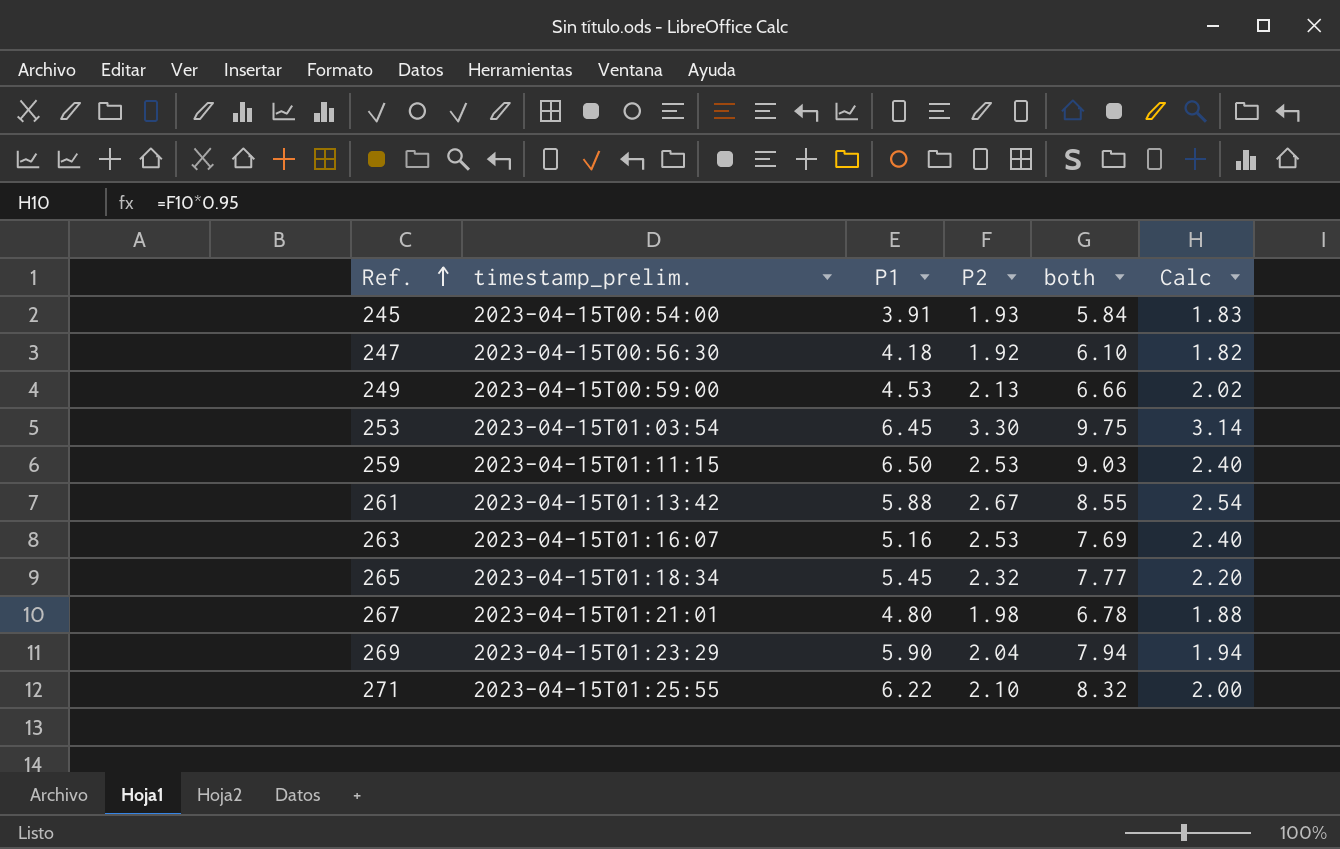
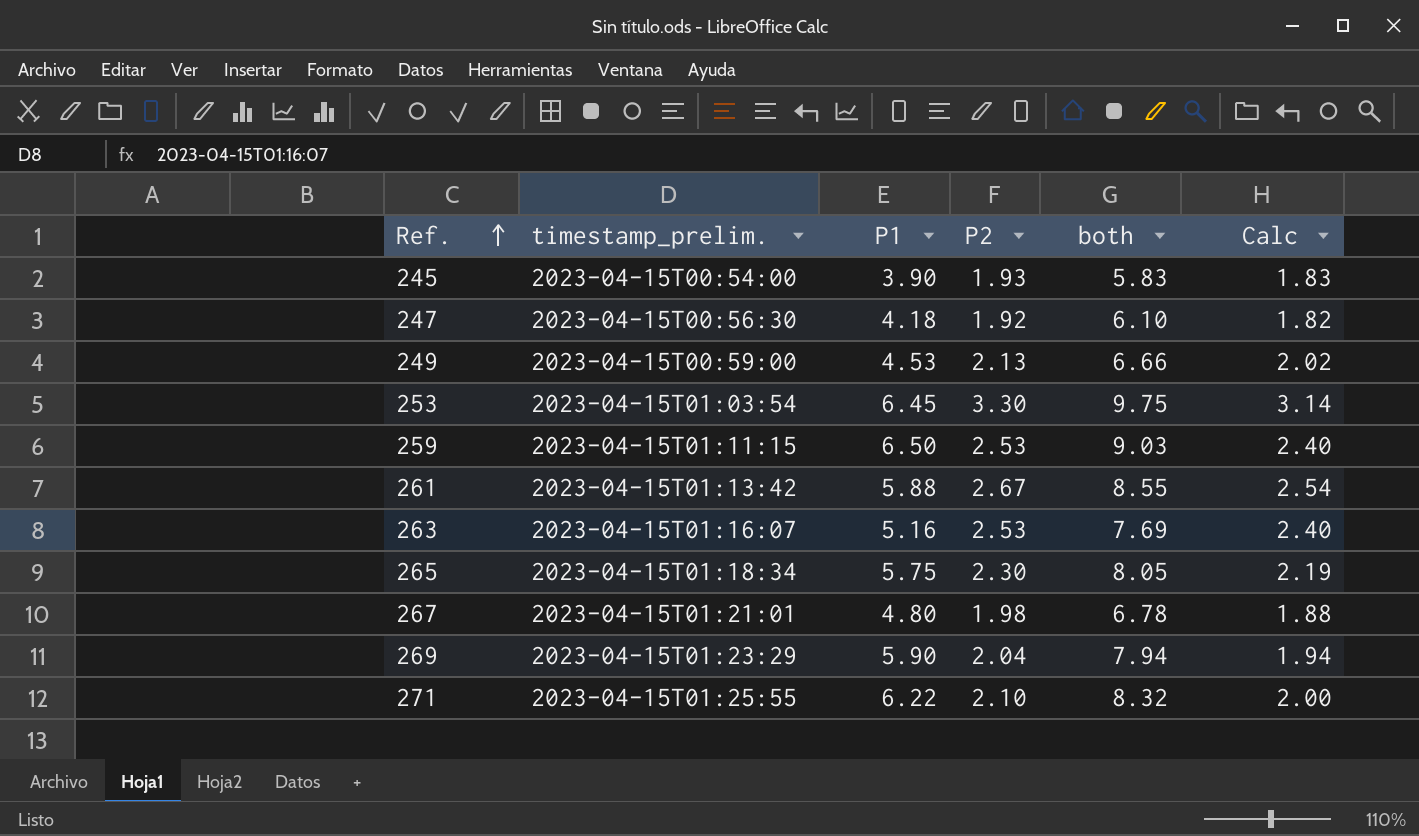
245 | P1: 3.91 -> 3.90
245 | both: 5.84 -> 5.83
265 | P1: 5.45 -> 5.75
265 | P2: 2.32 -> 2.30
265 | both: 7.77 -> 8.05
265 | Calc: 2.20 -> 2.19

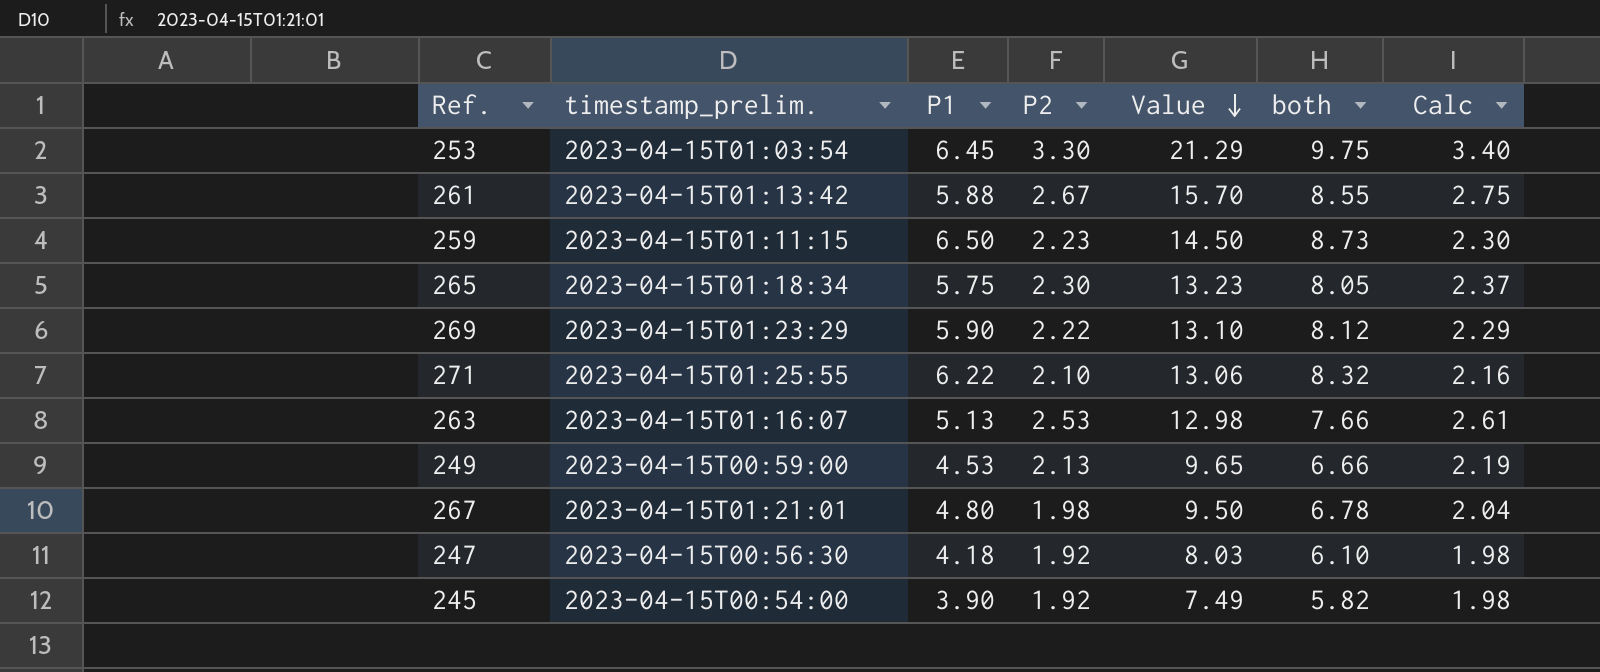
row order: Ref. ascending -> Value descending
column Value | formula: none -> [P1] * [P2]
column Calc | formula: [P2] * 0.95 -> [P2] * 1.03
259 | P2: 2.53 -> 2.23
259 | both: 9.03 -> 8.73
269 | P2: 2.04 -> 2.22
269 | both: 7.94 -> 8.12
263 | P1: 5.16 -> 5.13
263 | both: 7.69 -> 7.66
245 | P2: 1.93 -> 1.92
245 | both: 5.83 -> 5.82

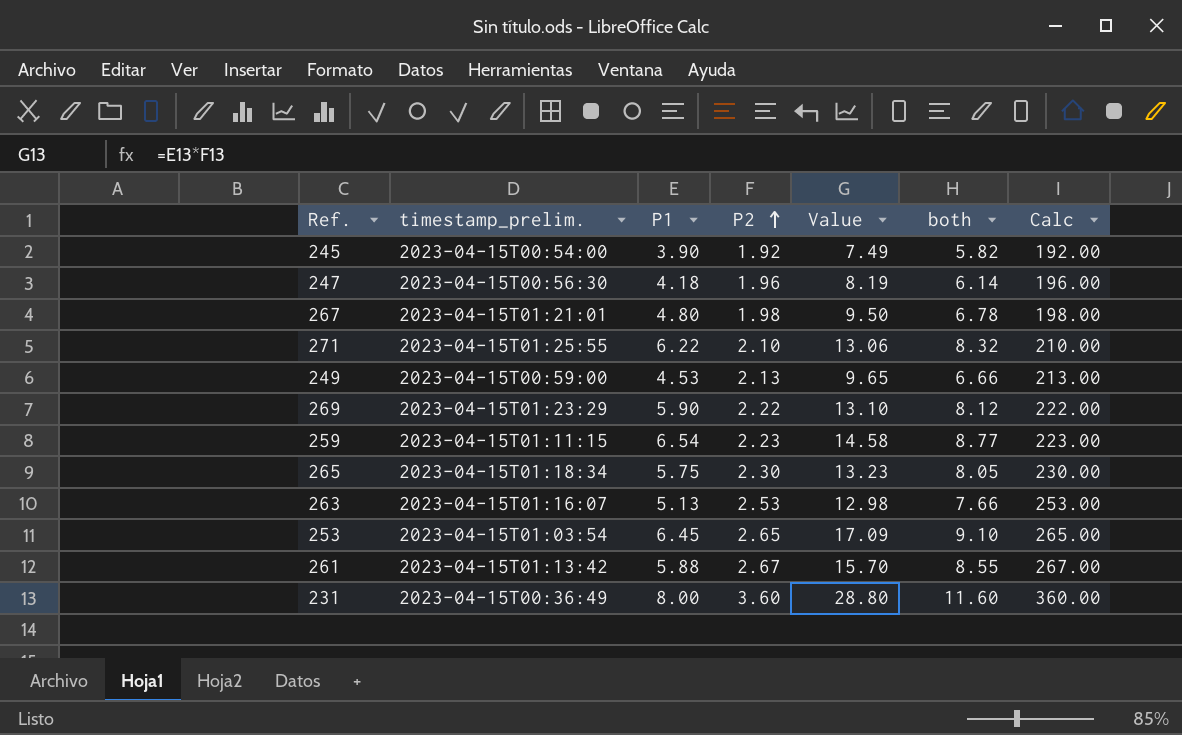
row order: Value descending -> P2 ascending
column Calc | formula: [P2] * 1.03 -> [P2] * 100
247 | P2: 1.92 -> 1.96
247 | Value: 8.03 -> 8.19
247 | both: 6.10 -> 6.14
259 | P1: 6.50 -> 6.54
259 | Value: 14.50 -> 14.58
259 | both: 8.73 -> 8.77
253 | P2: 3.30 -> 2.65
253 | Value: 21.29 -> 17.09
253 | both: 9.75 -> 9.10
row 231: none -> 2023-04-15T00:36:49 | 8.00 | 3.60 | 28.80 | 11.60 | 360.00

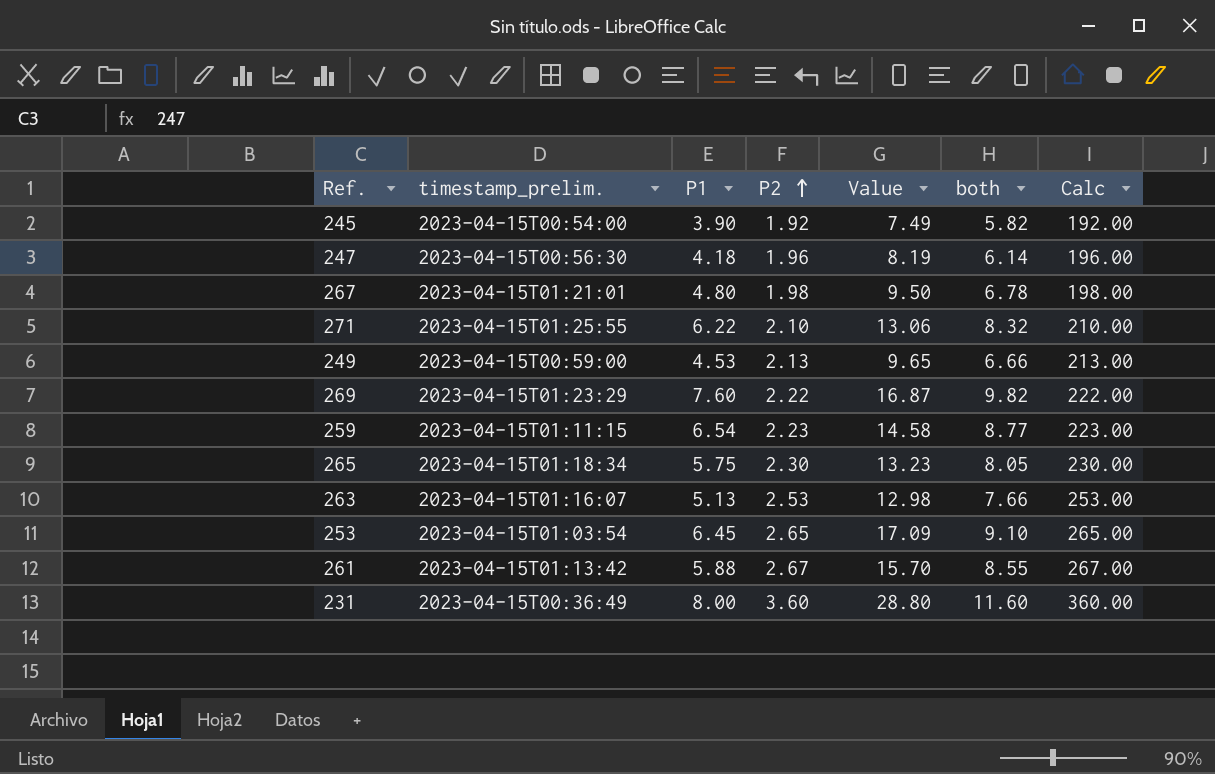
269 | P1: 5.90 -> 7.60
269 | Value: 13.10 -> 16.87
269 | both: 8.12 -> 9.82

